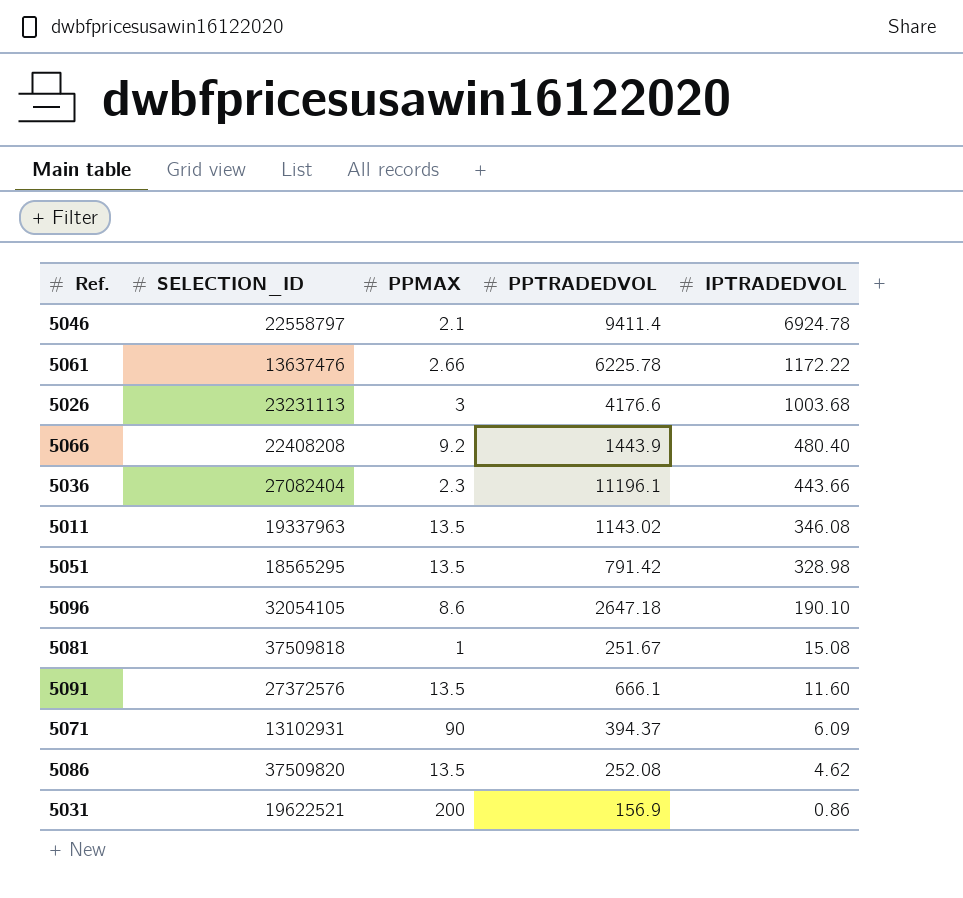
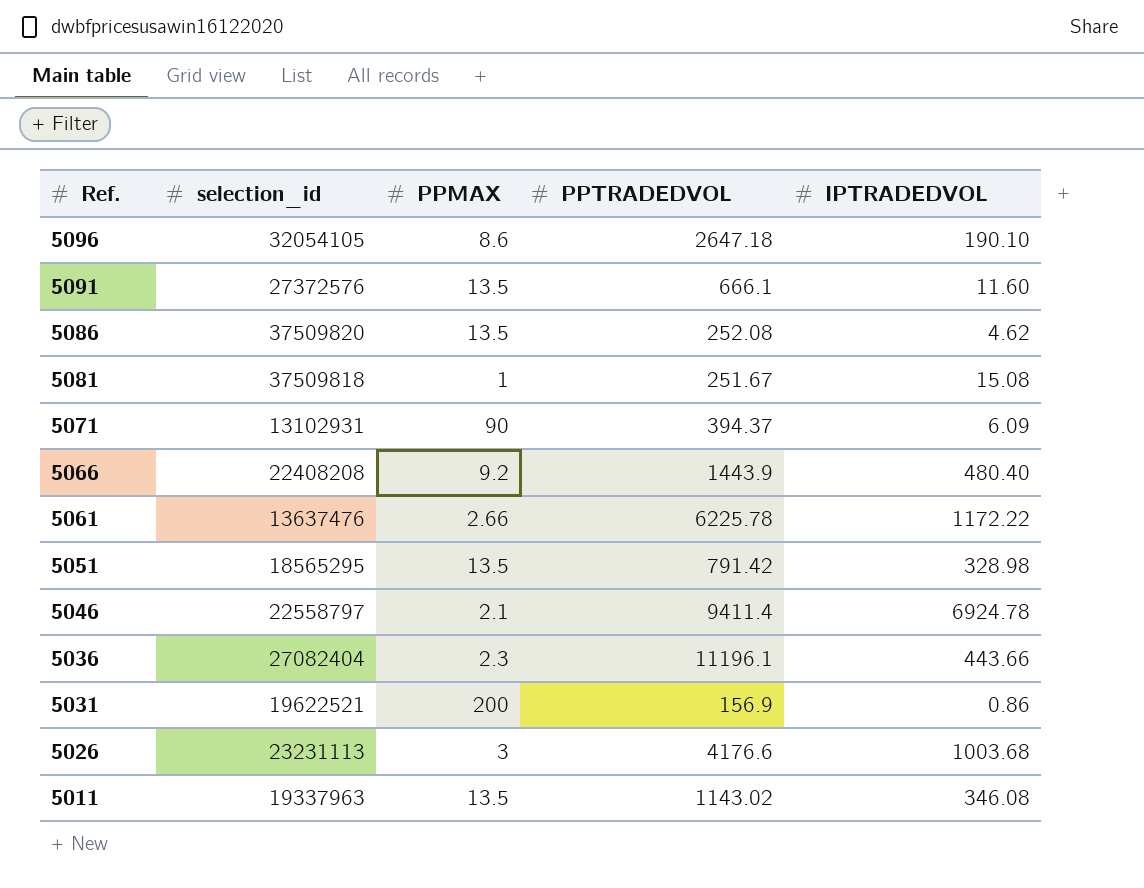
row order: IPTRADEDVOL descending -> Ref. descending
column name: SELECTION_ID -> selection_id

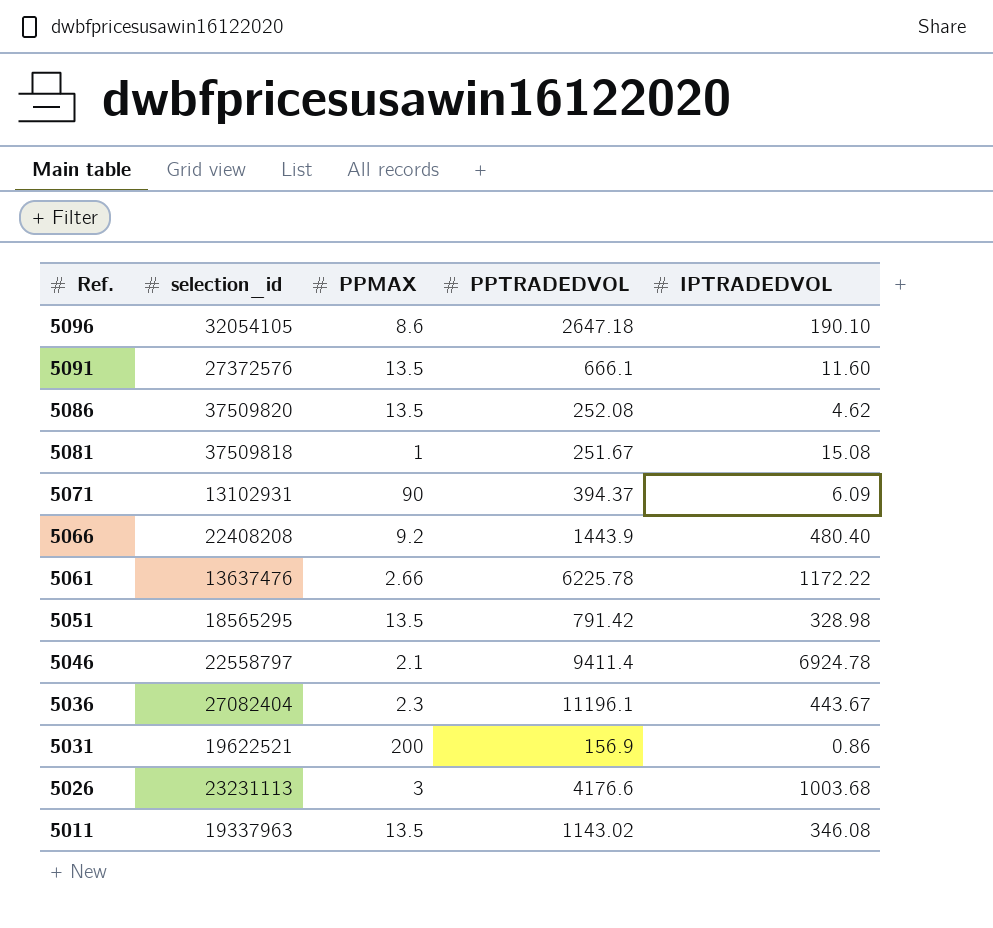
5036 | IPTRADEDVOL: 443.66 -> 443.67

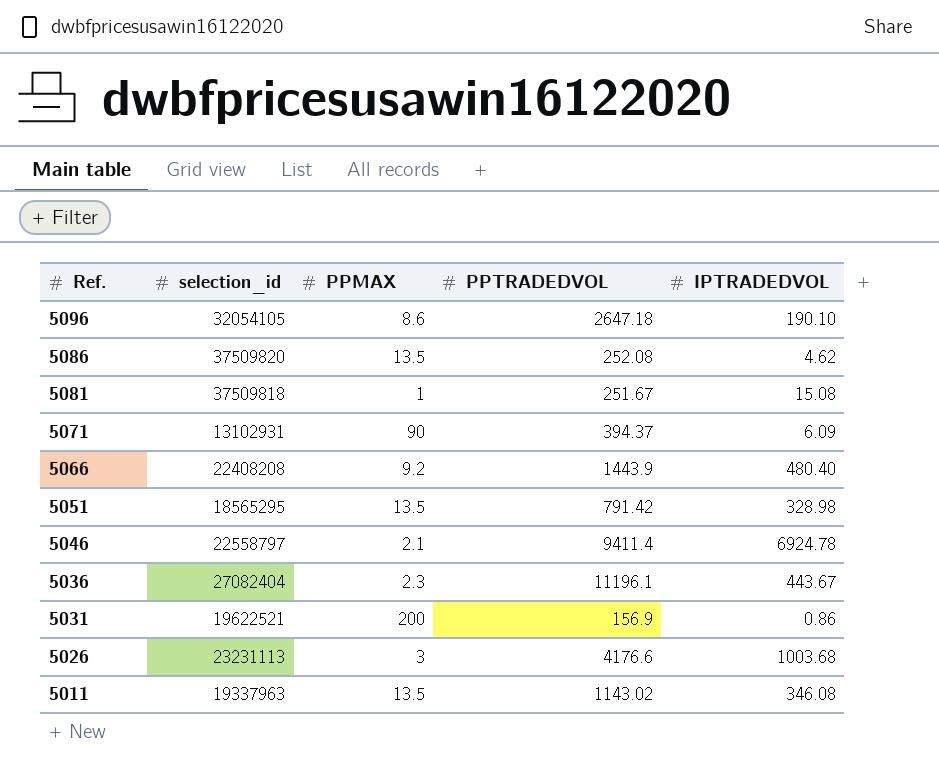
row 5091: 27372576 | 13.5 | 666.1 | 11.60 -> none
row 5061: 13637476 | 2.66 | 6225.78 | 1172.22 -> none

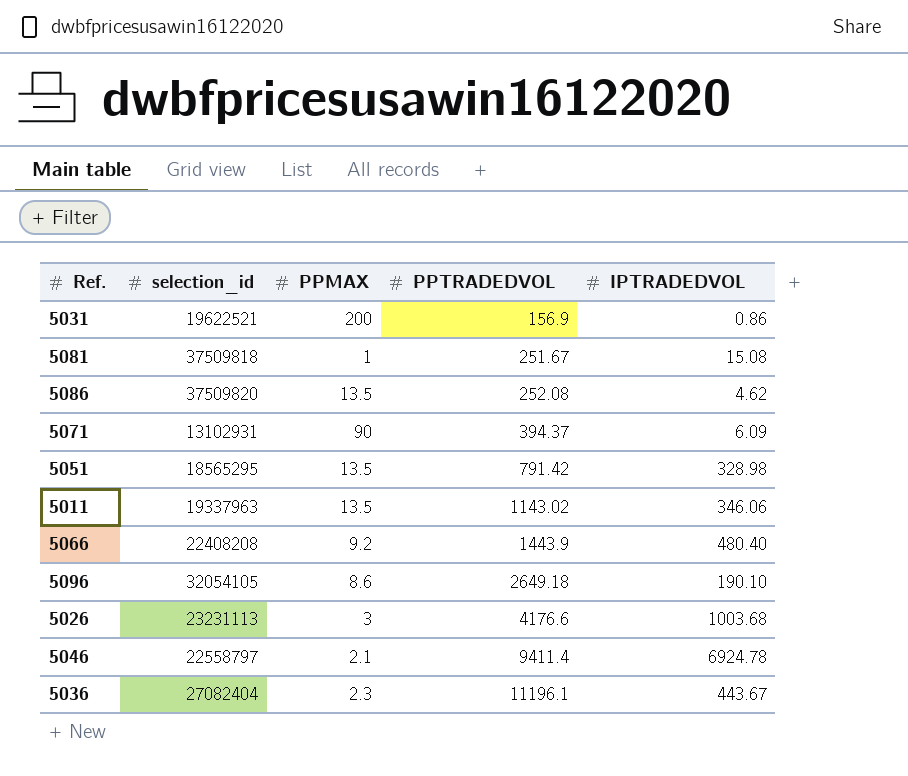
row order: Ref. descending -> PPTRADEDVOL ascending
5011 | IPTRADEDVOL: 346.08 -> 346.06
5096 | PPTRADEDVOL: 2647.18 -> 2649.18

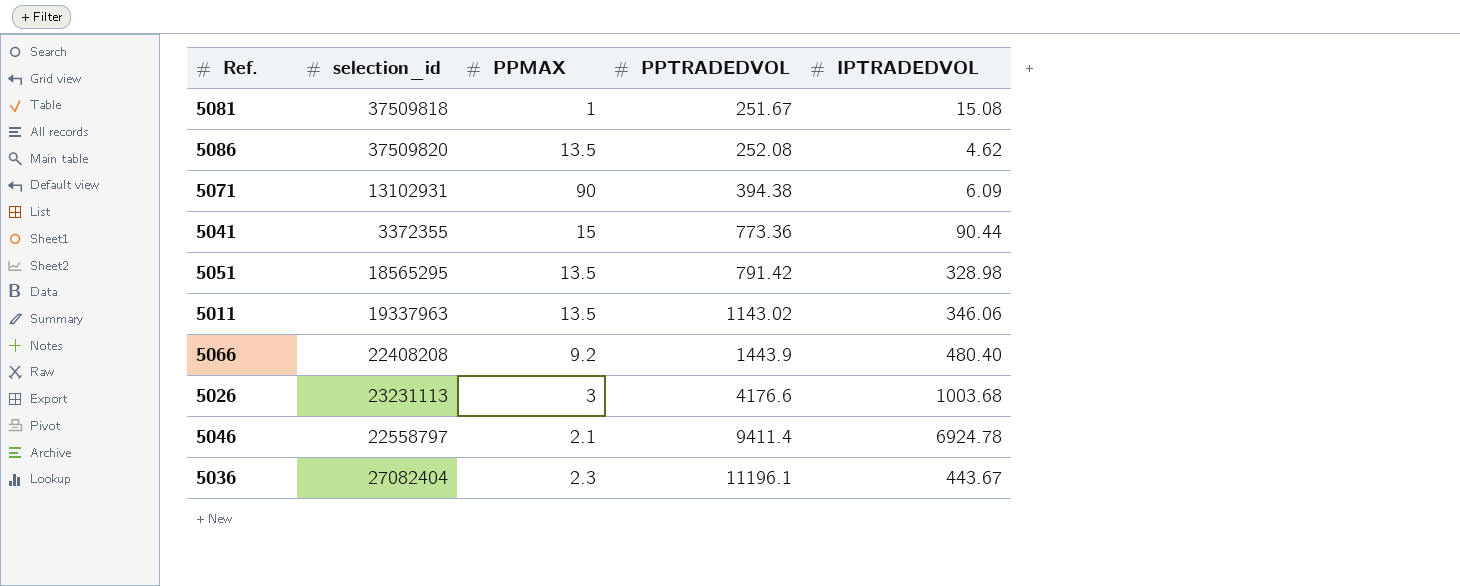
row 5031: 19622521 | 200 | 156.9 | 0.86 -> none
row 5096: 32054105 | 8.6 | 2649.18 | 190.10 -> none
5071 | PPTRADEDVOL: 394.37 -> 394.38
row 5041: none -> 3372355 | 15 | 773.36 | 90.44

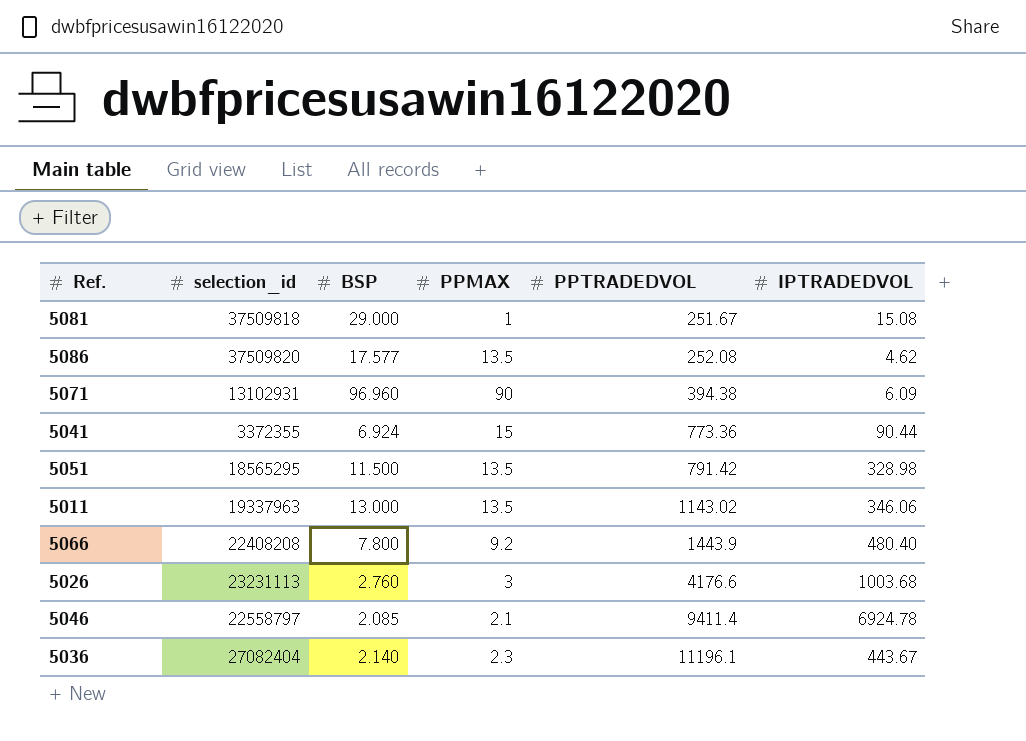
column BSP | position: none -> 3

